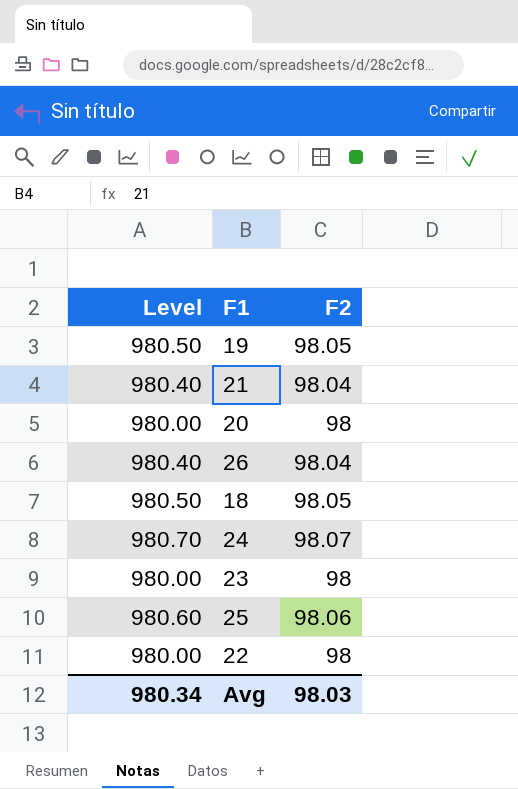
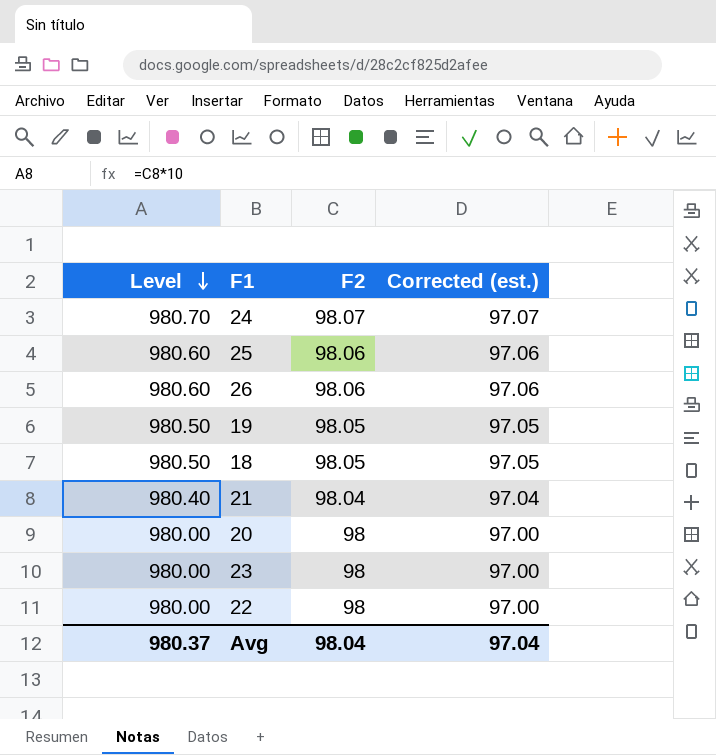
row order: none -> Level descending
column Corrected (est.) | formula: none -> [F2] - 1
26 | Level: 980.40 -> 980.60
26 | F2: 98.04 -> 98.06
Avg | Level: 980.34 -> 980.37
Avg | F2: 98.03 -> 98.04

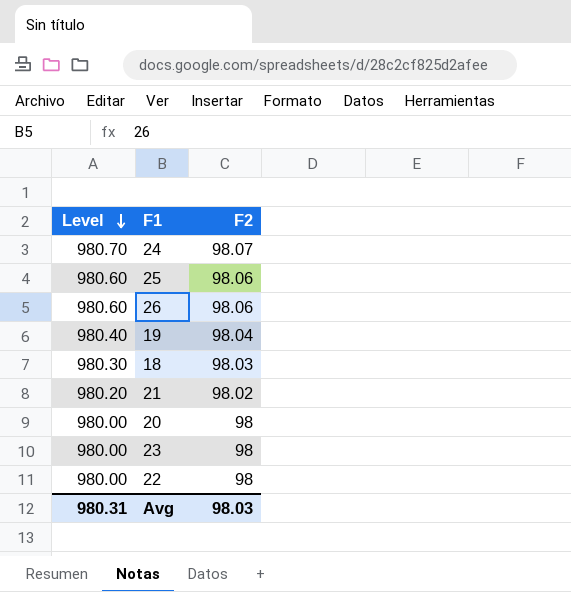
column Corrected (est.) | formula: [F2] - 1 -> none
19 | Level: 980.50 -> 980.40
19 | F2: 98.05 -> 98.04
18 | Level: 980.50 -> 980.30
18 | F2: 98.05 -> 98.03
21 | Level: 980.40 -> 980.20
21 | F2: 98.04 -> 98.02
Avg | Level: 980.37 -> 980.31
Avg | F2: 98.04 -> 98.03

